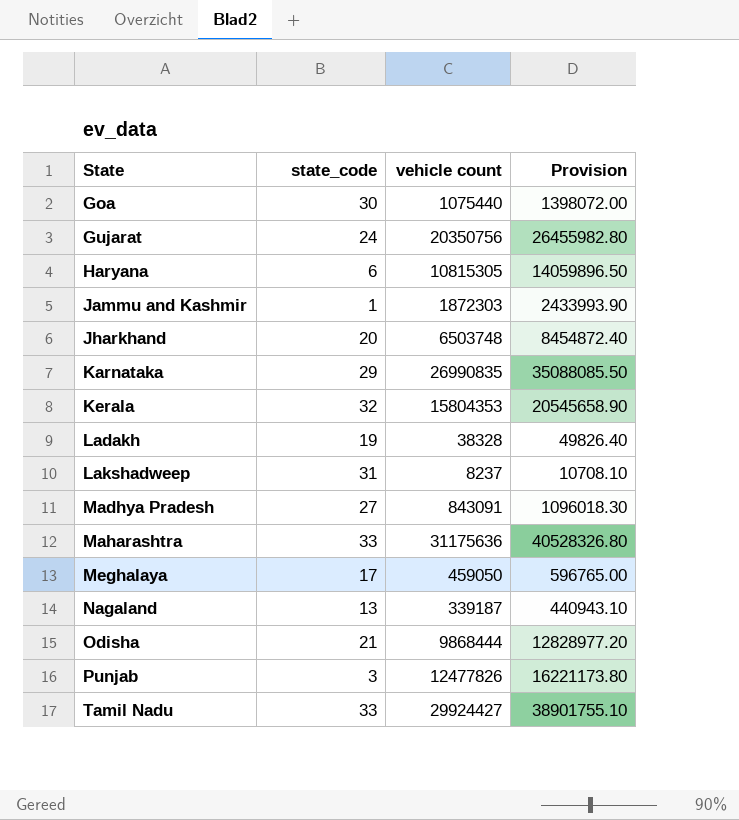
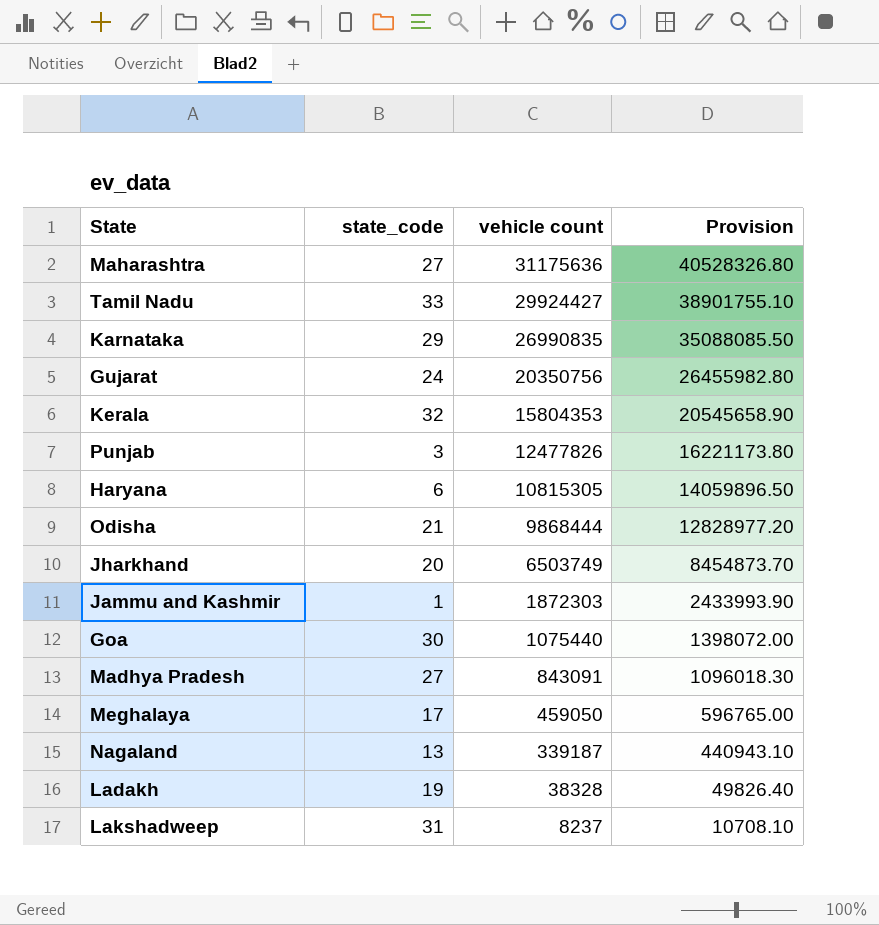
row order: State ascending -> vehicle count descending
Maharashtra | state_code: 33 -> 27
Jharkhand | vehicle count: 6503748 -> 6503749
Jharkhand | Provision: 8454872.40 -> 8454873.70

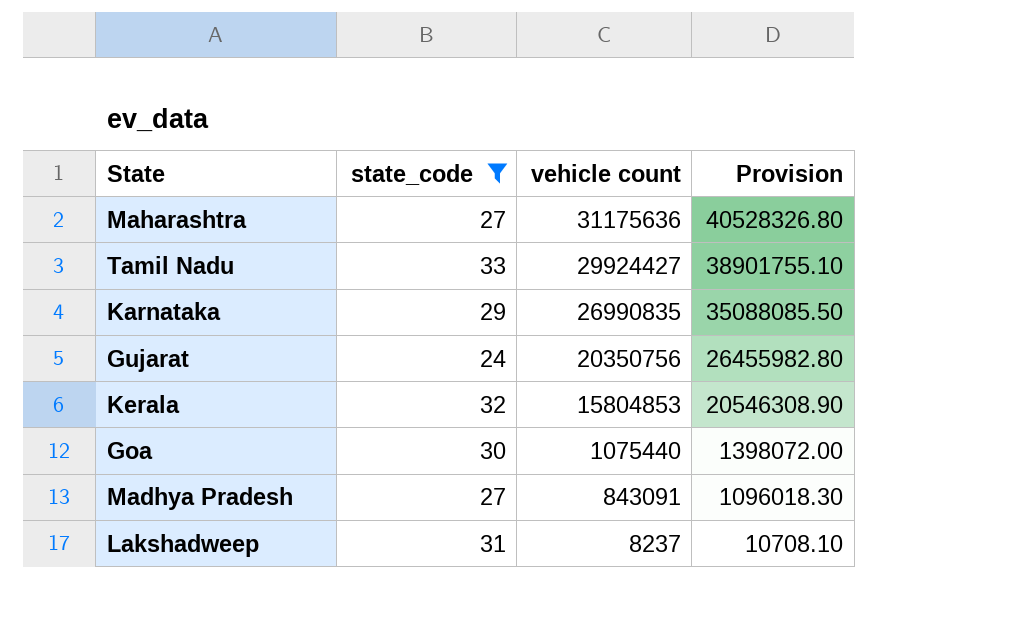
filter: none -> state_code >= 24
Kerala | vehicle count: 15804353 -> 15804853
Kerala | Provision: 20545658.90 -> 20546308.90

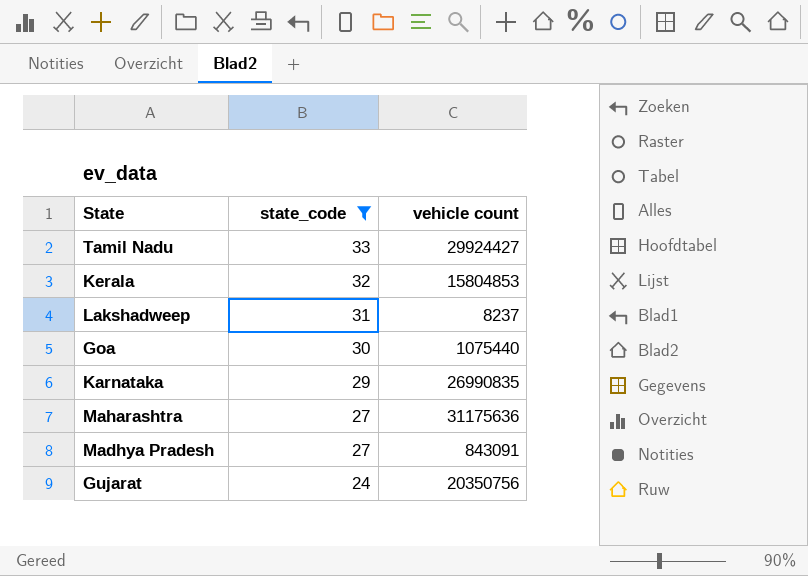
row order: vehicle count descending -> state_code descending
column Provision | formula: [vehicle count] * 1.3 -> none

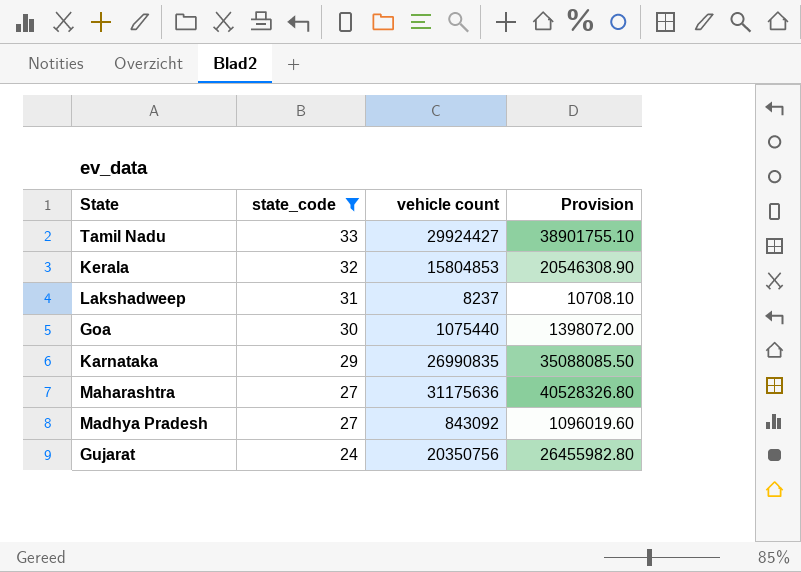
column Provision | formula: none -> [vehicle count] * 1.3
Madhya Pradesh | vehicle count: 843091 -> 843092

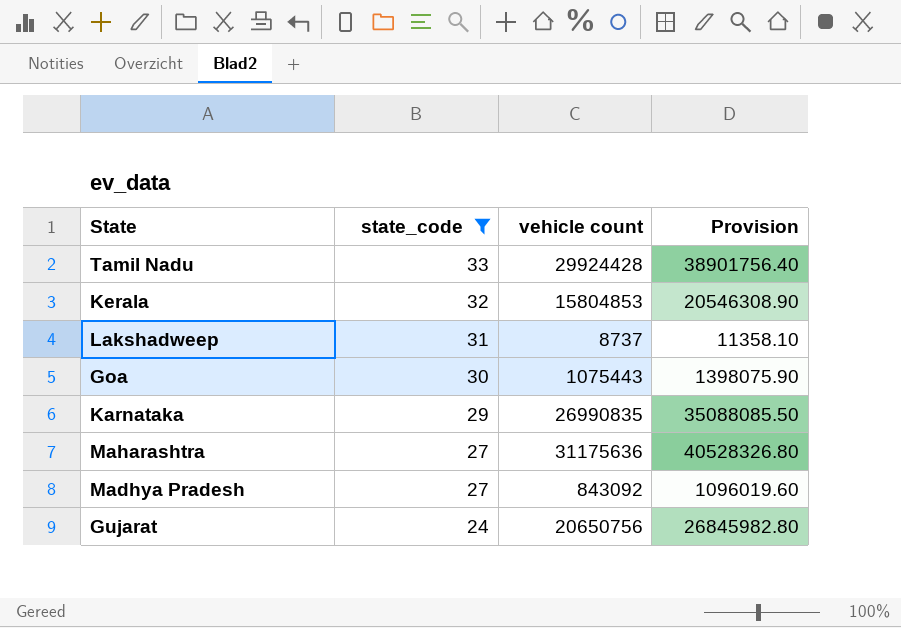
Tamil Nadu | vehicle count: 29924427 -> 29924428
Tamil Nadu | Provision: 38901755.10 -> 38901756.40
Lakshadweep | vehicle count: 8237 -> 8737
Lakshadweep | Provision: 10708.10 -> 11358.10
Goa | vehicle count: 1075440 -> 1075443
Goa | Provision: 1398072.00 -> 1398075.90
Gujarat | vehicle count: 20350756 -> 20650756
Gujarat | Provision: 26455982.80 -> 26845982.80

